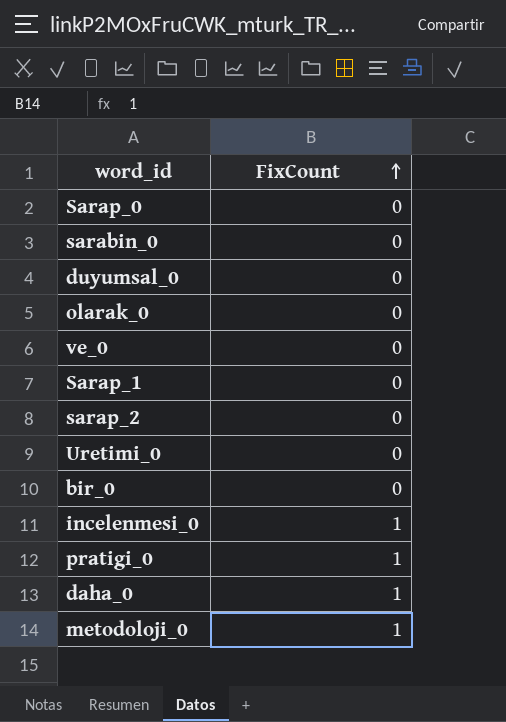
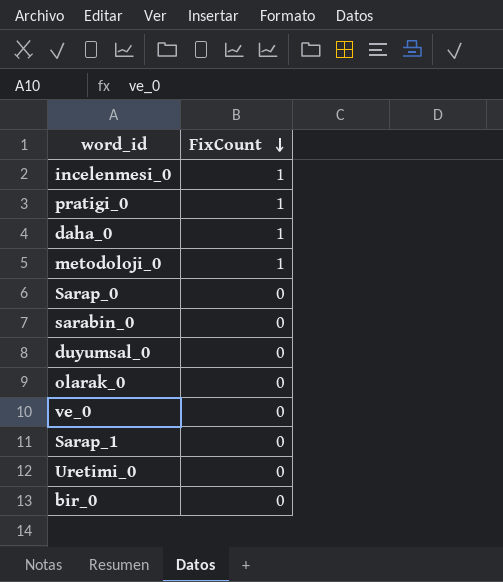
row order: FixCount ascending -> FixCount descending
row sarap_2: 0 -> none

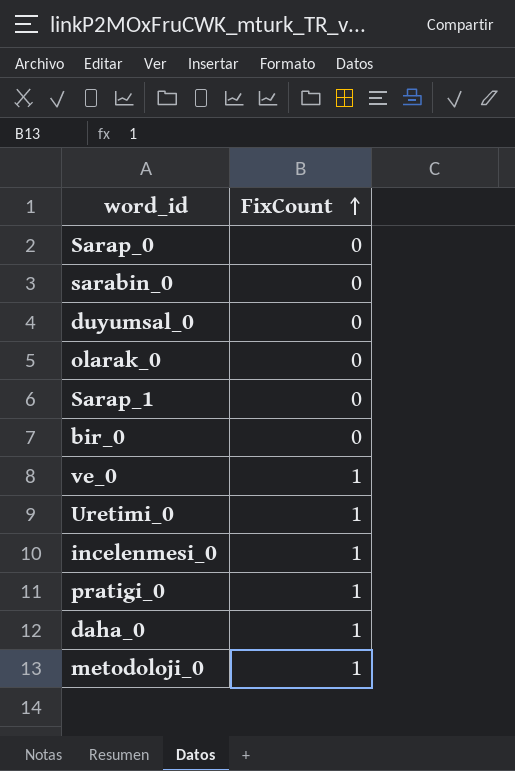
row order: FixCount descending -> FixCount ascending
ve_0 | FixCount: 0 -> 1
Uretimi_0 | FixCount: 0 -> 1

